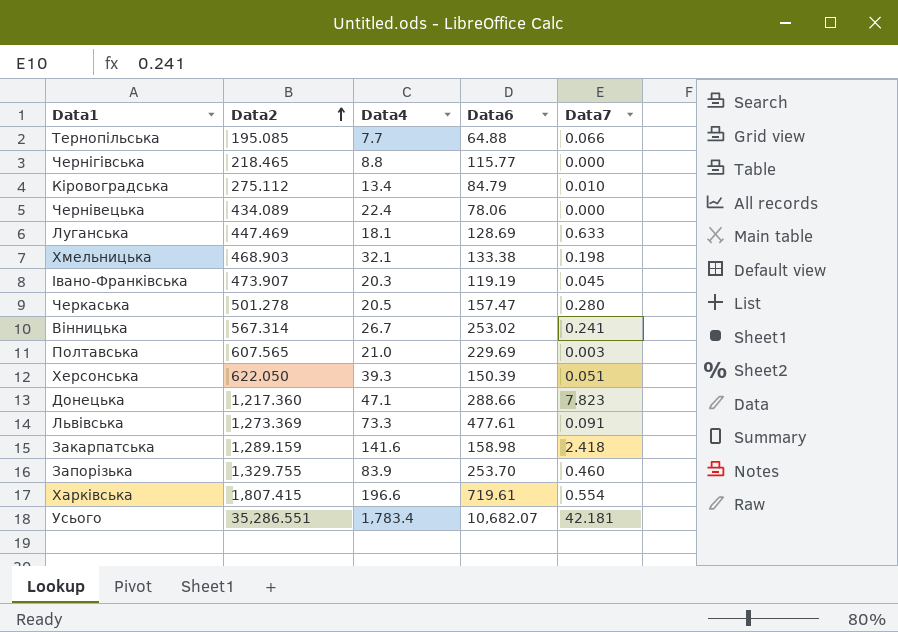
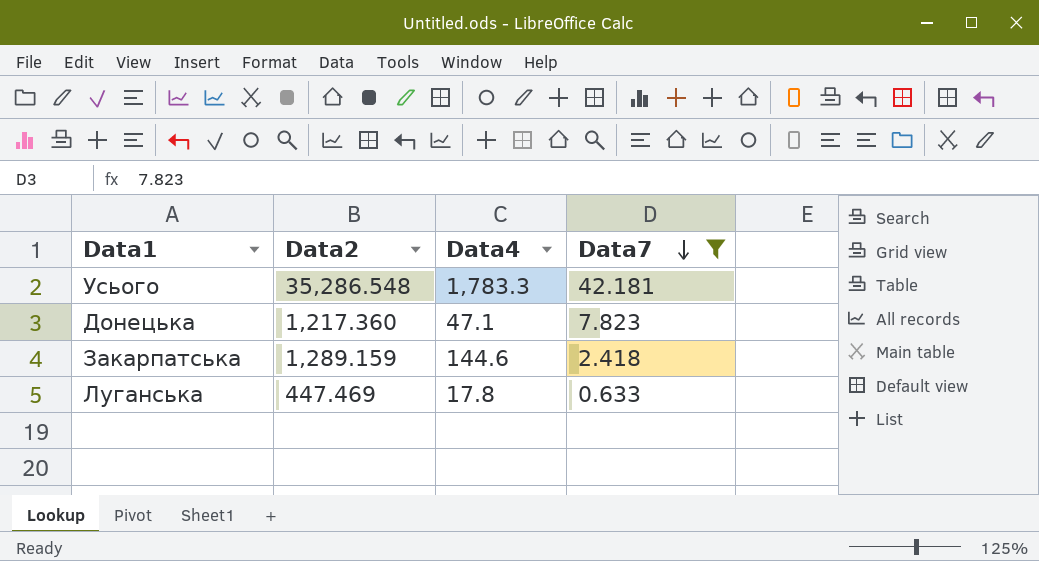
filter: none -> Data7 >= 0.633
row order: Data2 ascending -> Data7 descending
column Data6 | position: 4 -> none
Усього | Data2: 35,286.551 -> 35,286.548
Усього | Data4: 1,783.4 -> 1,783.3
Закарпатська | Data4: 141.6 -> 144.6
Луганська | Data4: 18.1 -> 17.8

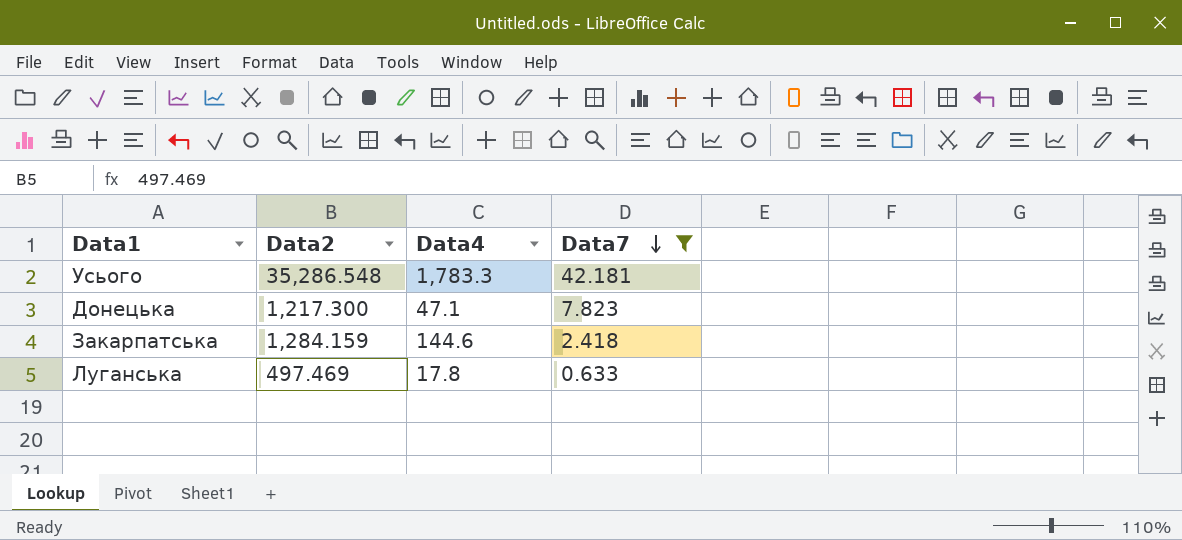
Донецька | Data2: 1,217.360 -> 1,217.300
Закарпатська | Data2: 1,289.159 -> 1,284.159
Луганська | Data2: 447.469 -> 497.469

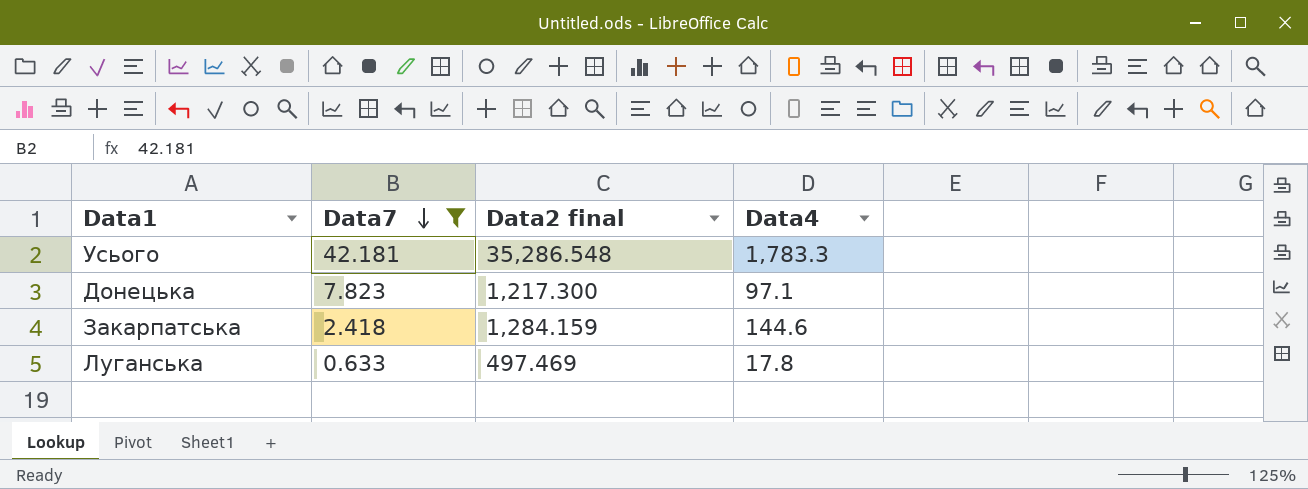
column Data7 | position: 4 -> 2
column name: Data2 -> Data2 final
Донецька | Data4: 47.1 -> 97.1

